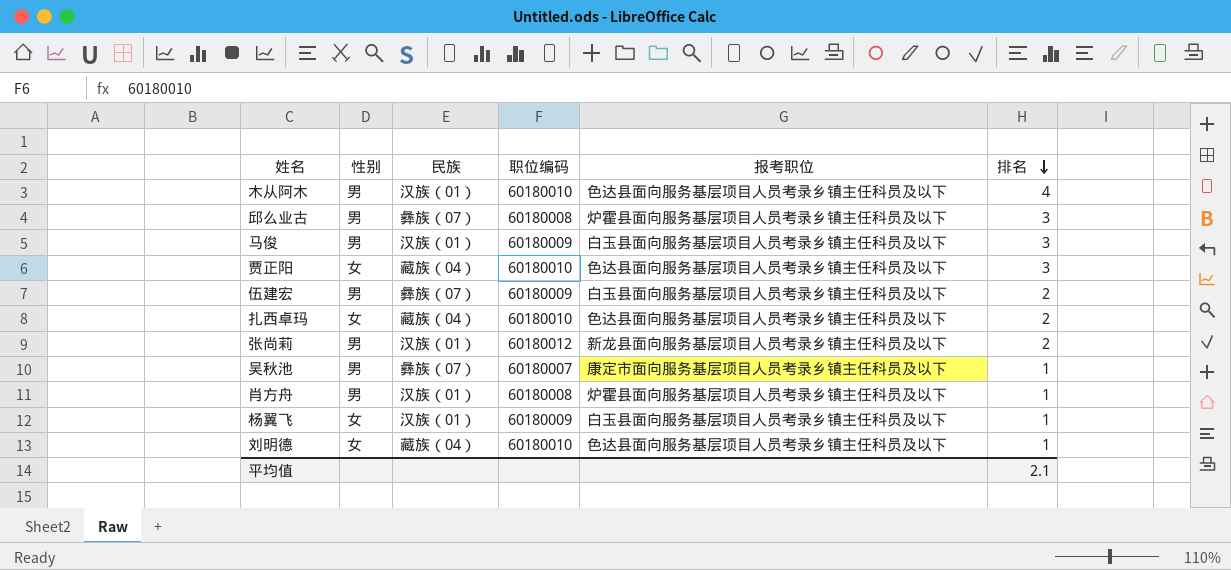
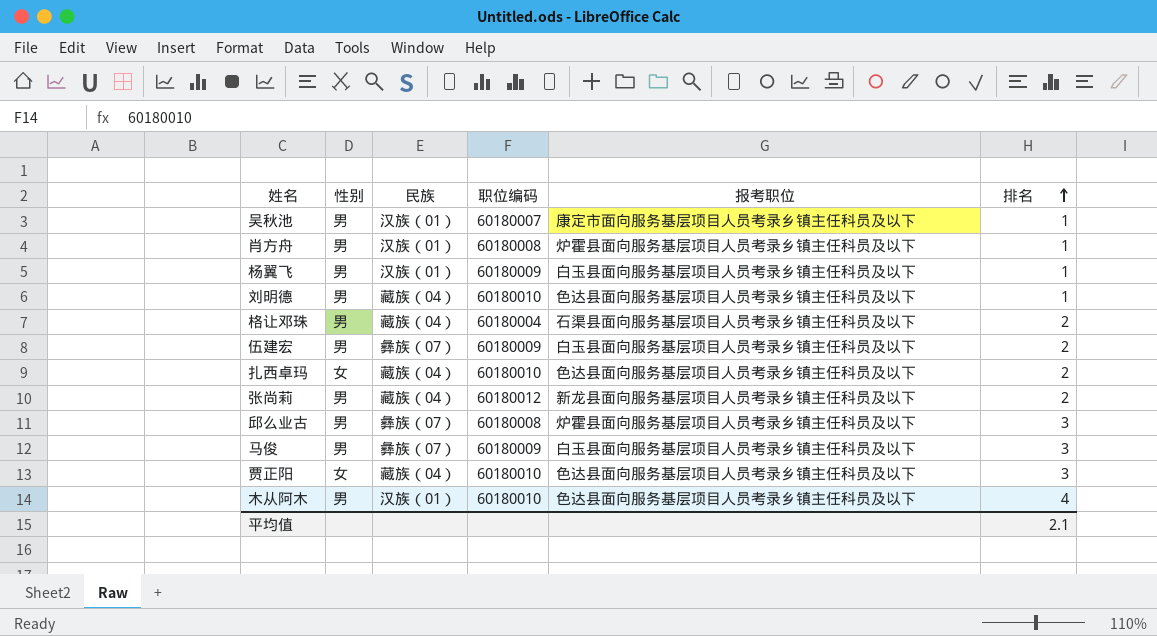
row order: 排名 descending -> 排名 ascending
吴秋池 | 民族: 彝族（07） -> 汉族（01）
杨翼飞 | 性别: 女 -> 男
刘明德 | 性别: 女 -> 男
row 格让邓珠: none -> 男 | 藏族（04） | 60180004 | 石渠县面向服务基层项目人员考录乡镇主任科员及以下 | 2
张尚莉 | 民族: 汉族（01） -> 藏族（04）
马俊 | 民族: 汉族（01） -> 彝族（07）

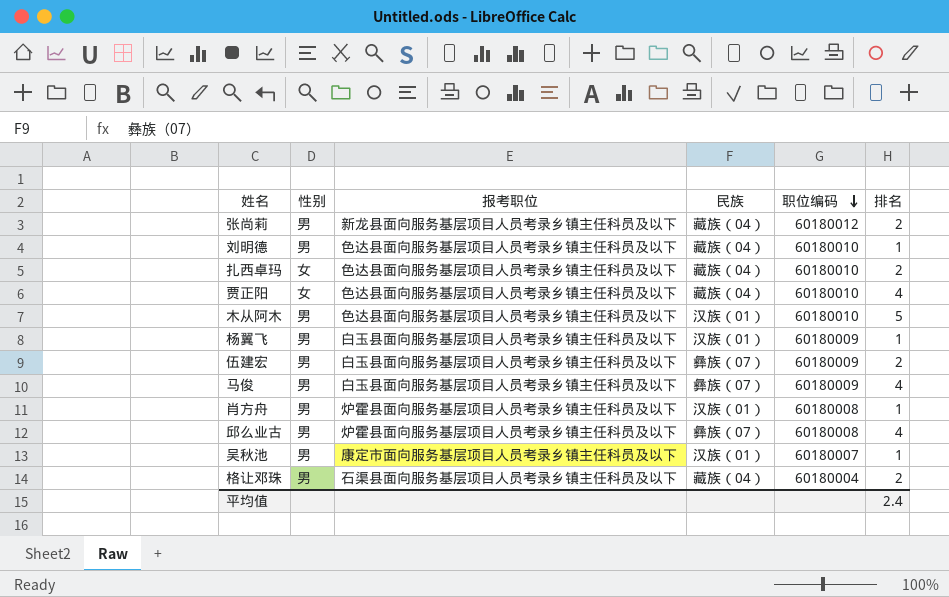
row order: 排名 ascending -> 职位编码 descending
column 报考职位 | position: 5 -> 3
贾正阳 | 排名: 3 -> 4
木从阿木 | 排名: 4 -> 5
马俊 | 排名: 3 -> 4
邱么业古 | 排名: 3 -> 4
平均值 | 排名: 2.1 -> 2.4

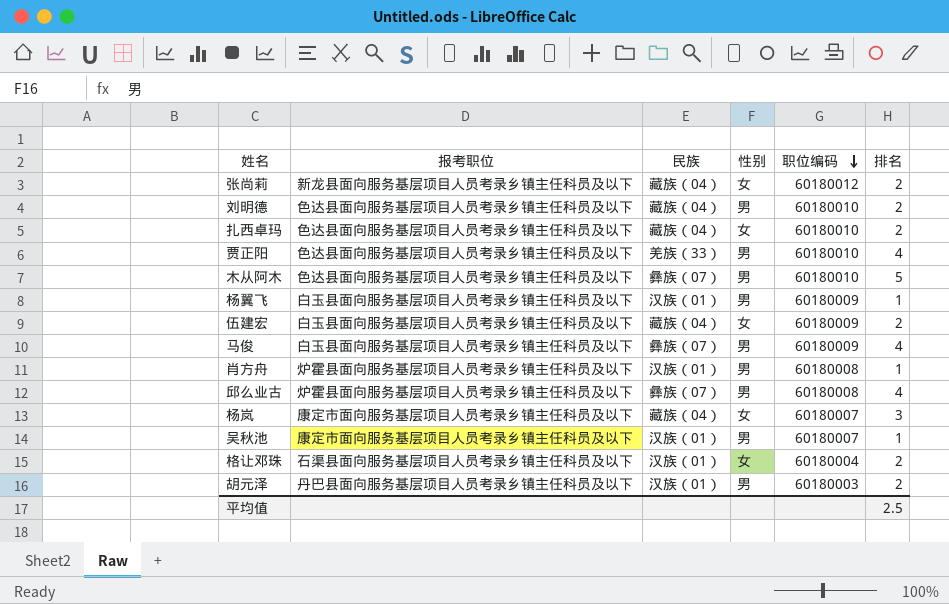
column 性别 | position: 2 -> 4
张尚莉 | 性别: 男 -> 女
刘明德 | 排名: 1 -> 2
贾正阳 | 民族: 藏族（04） -> 羌族（33）
贾正阳 | 性别: 女 -> 男
木从阿木 | 民族: 汉族（01） -> 彝族（07）
伍建宏 | 民族: 彝族（07） -> 藏族（04）
伍建宏 | 性别: 男 -> 女
row 杨岚: none -> 康定市面向服务基层项目人员考录乡镇主任科员及以下 | 藏族（04） | 女 | 60180007 | 3
格让邓珠 | 民族: 藏族（04） -> 汉族（01）
格让邓珠 | 性别: 男 -> 女
row 胡元泽: none -> 丹巴县面向服务基层项目人员考录乡镇主任科员及以下 | 汉族（01） | 男 | 60180003 | 2
平均值 | 排名: 2.4 -> 2.5

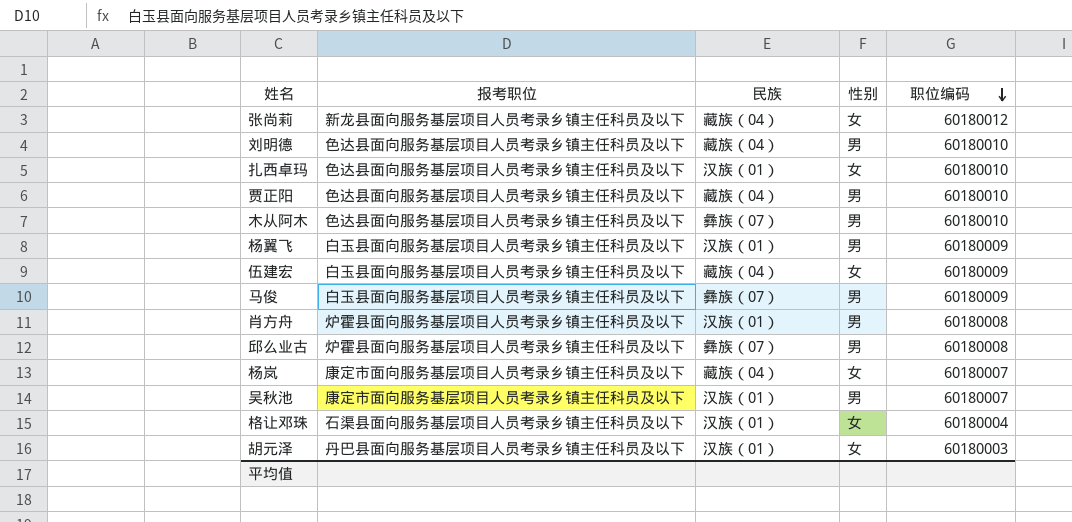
column 排名 | position: 6 -> none
扎西卓玛 | 民族: 藏族（04） -> 汉族（01）
贾正阳 | 民族: 羌族（33） -> 藏族（04）
胡元泽 | 性别: 男 -> 女

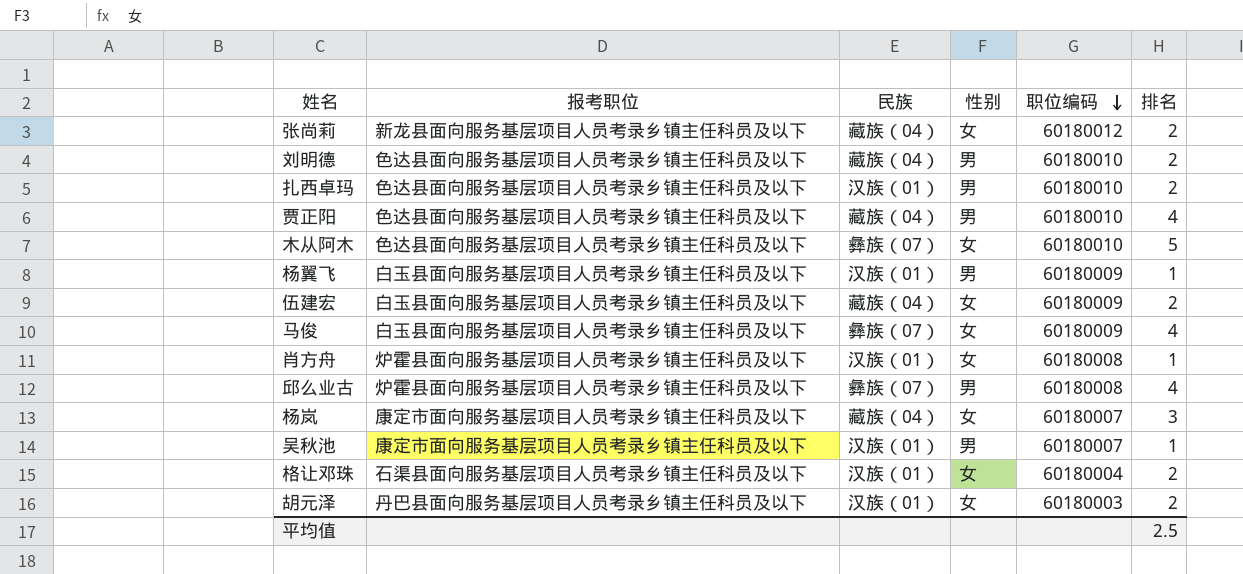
column 排名 | position: none -> 6
扎西卓玛 | 性别: 女 -> 男
木从阿木 | 性别: 男 -> 女
马俊 | 性别: 男 -> 女
肖方舟 | 性别: 男 -> 女

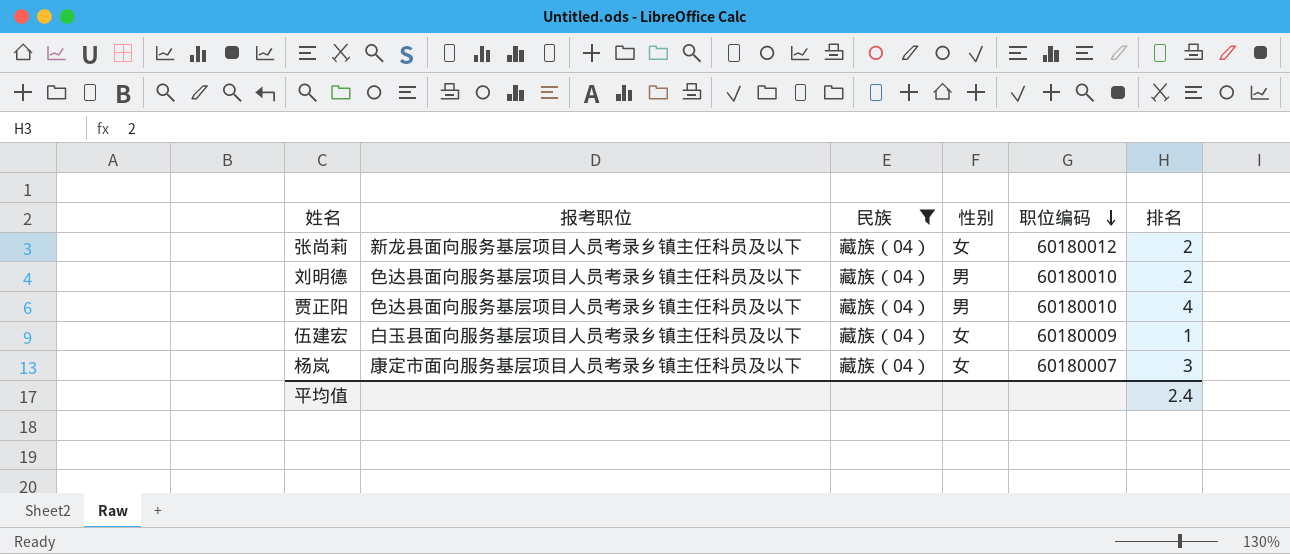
filter: none -> 民族 = 藏族（04）
伍建宏 | 排名: 2 -> 1
平均值 | 排名: 2.5 -> 2.4

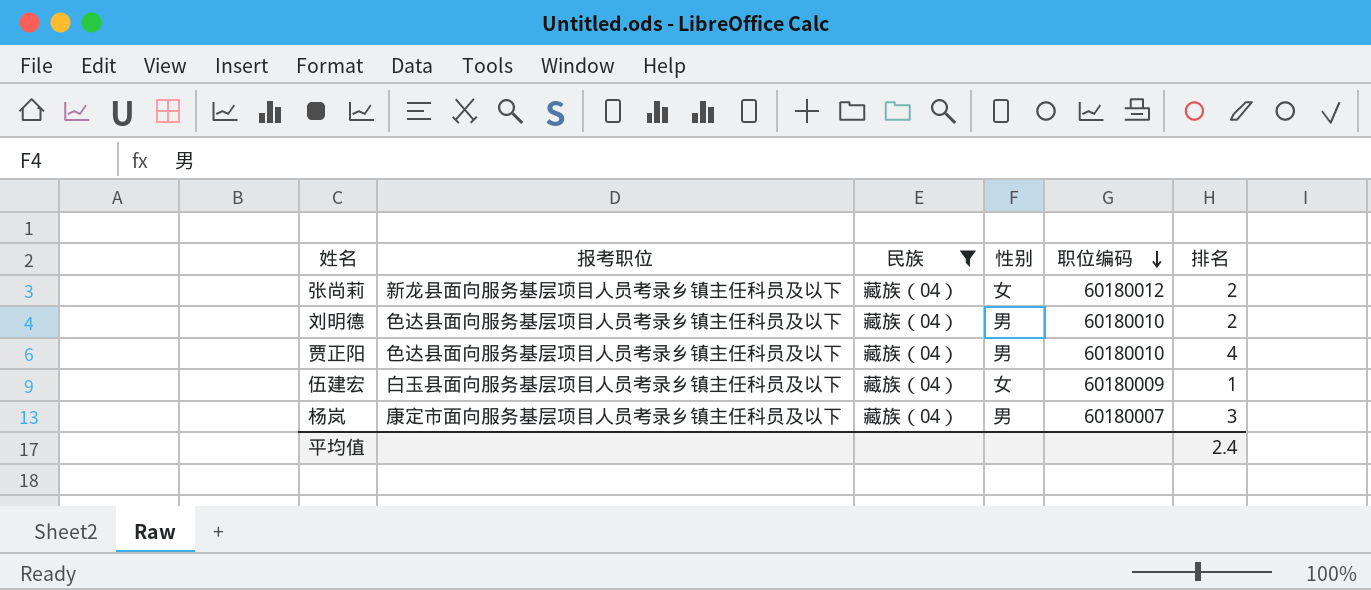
杨岚 | 性别: 女 -> 男

